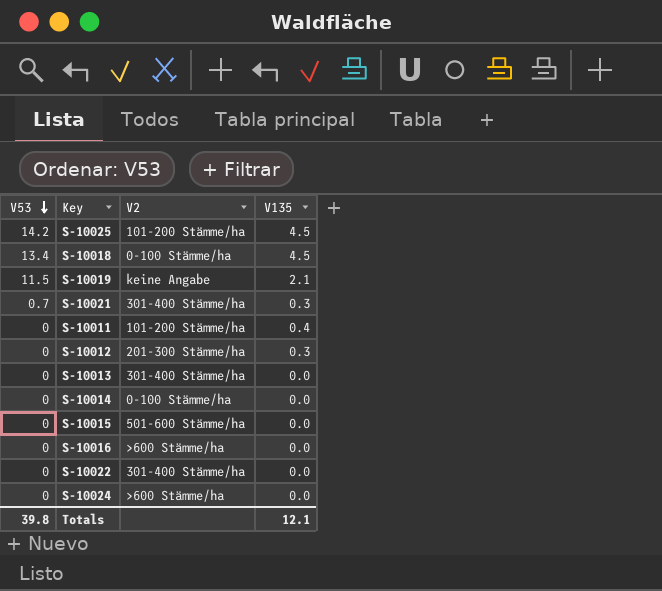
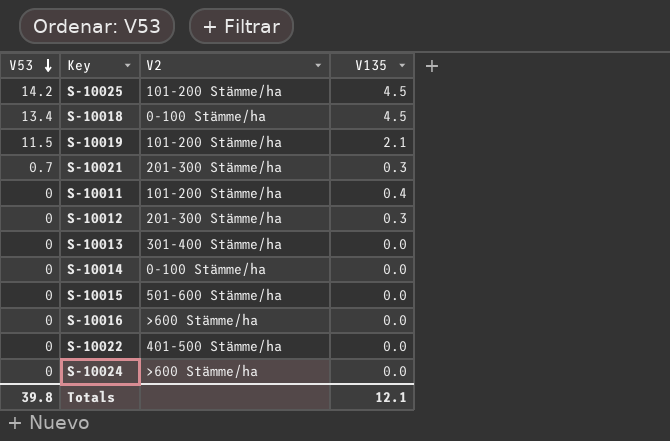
S-10019 | V2: keine Angabe -> 101-200 Stämme/ha
S-10021 | V2: 301-400 Stämme/ha -> 201-300 Stämme/ha
S-10022 | V2: 301-400 Stämme/ha -> 401-500 Stämme/ha

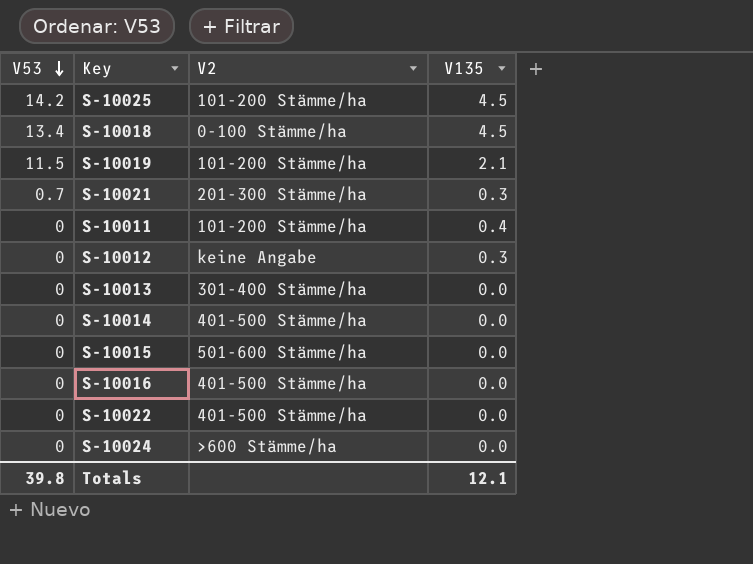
S-10012 | V2: 201-300 Stämme/ha -> keine Angabe
S-10014 | V2: 0-100 Stämme/ha -> 401-500 Stämme/ha
S-10016 | V2: >600 Stämme/ha -> 401-500 Stämme/ha

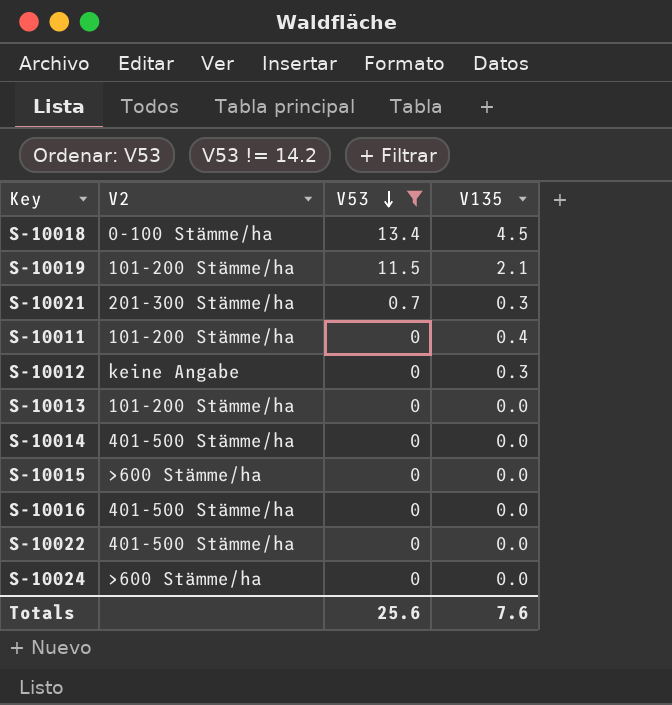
filter: none -> V53 != 14.2
column V53 | position: 1 -> 3
S-10013 | V2: 301-400 Stämme/ha -> 101-200 Stämme/ha
S-10015 | V2: 501-600 Stämme/ha -> >600 Stämme/ha
Totals | V53: 39.8 -> 25.6
Totals | V135: 12.1 -> 7.6

